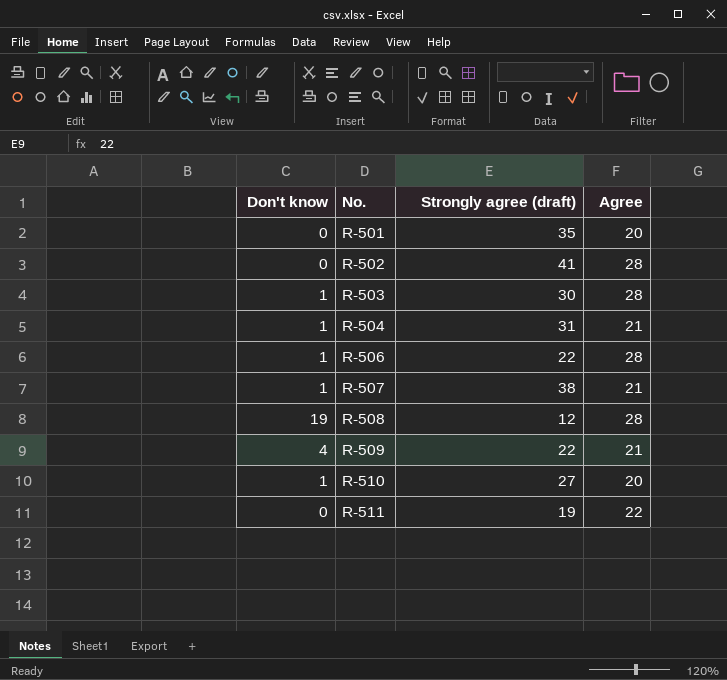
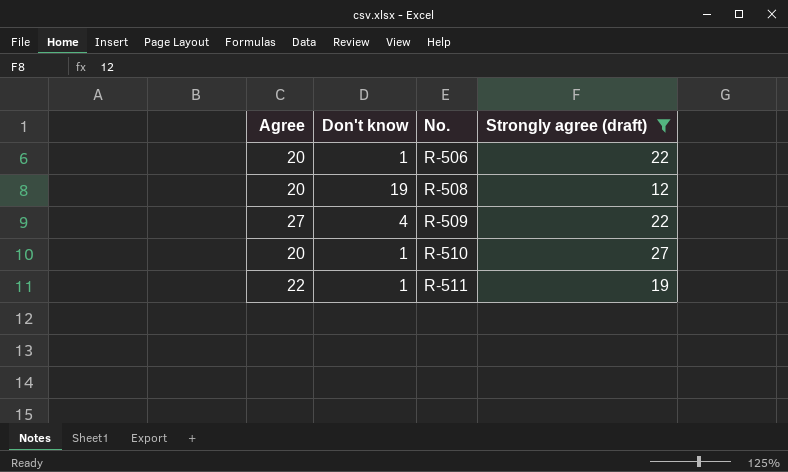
filter: none -> Strongly agree (draft) <= 27
column Agree | position: 4 -> 1
R-506 | Agree: 28 -> 20
R-508 | Agree: 28 -> 20
R-509 | Agree: 21 -> 27
R-511 | Don't know: 0 -> 1

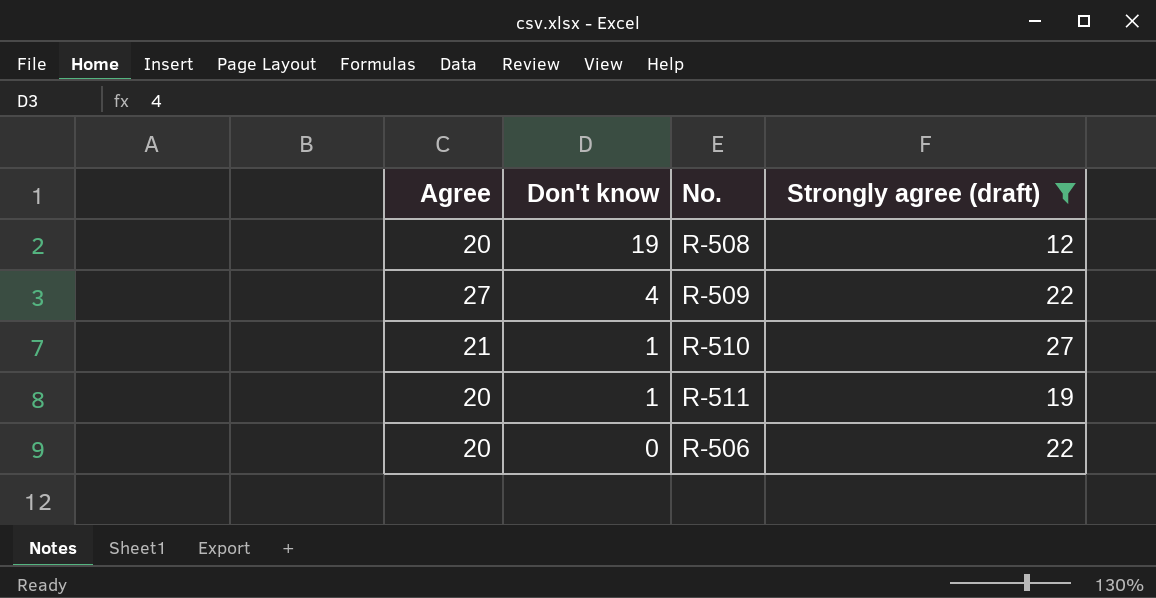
row order: No. ascending -> Don't know descending
R-510 | Agree: 20 -> 21
R-511 | Agree: 22 -> 20
R-506 | Don't know: 1 -> 0

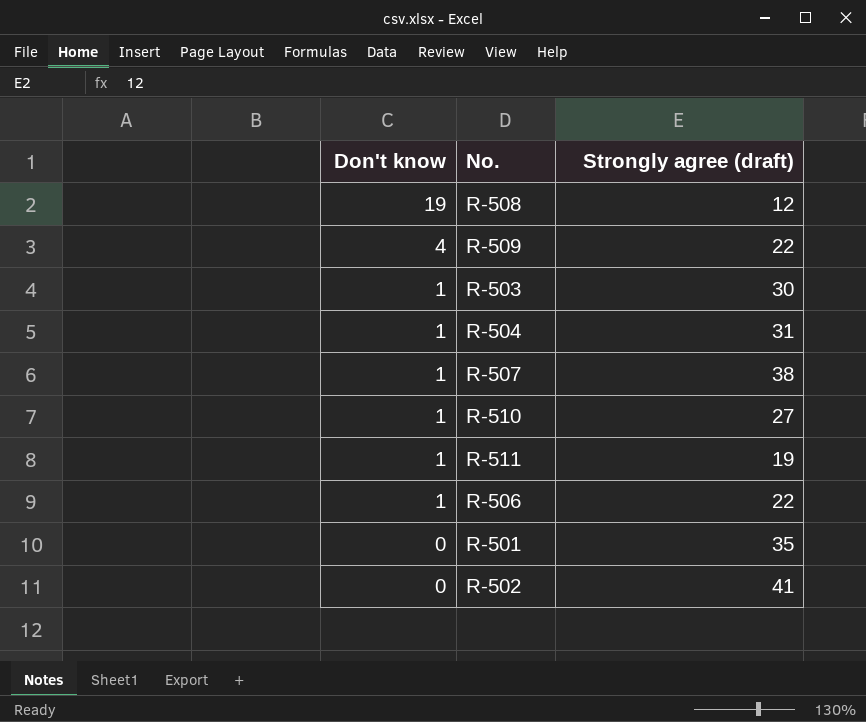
filter: Strongly agree (draft) <= 27 -> none
column Agree | position: 1 -> none
R-506 | Don't know: 0 -> 1

